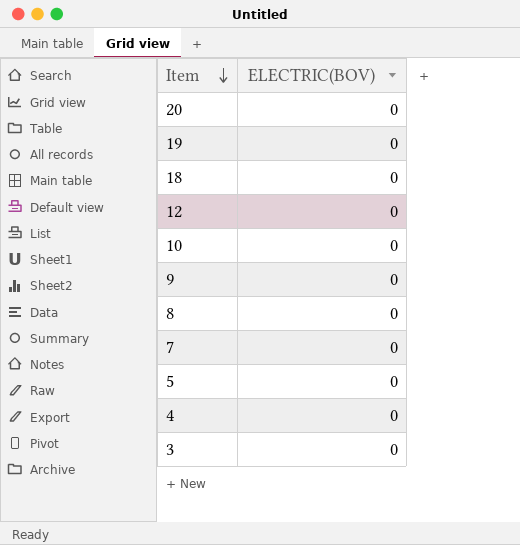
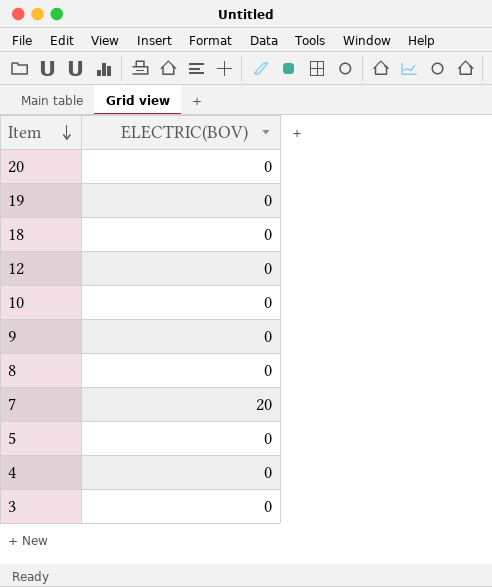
7 | ELECTRIC(BOV): 0 -> 20

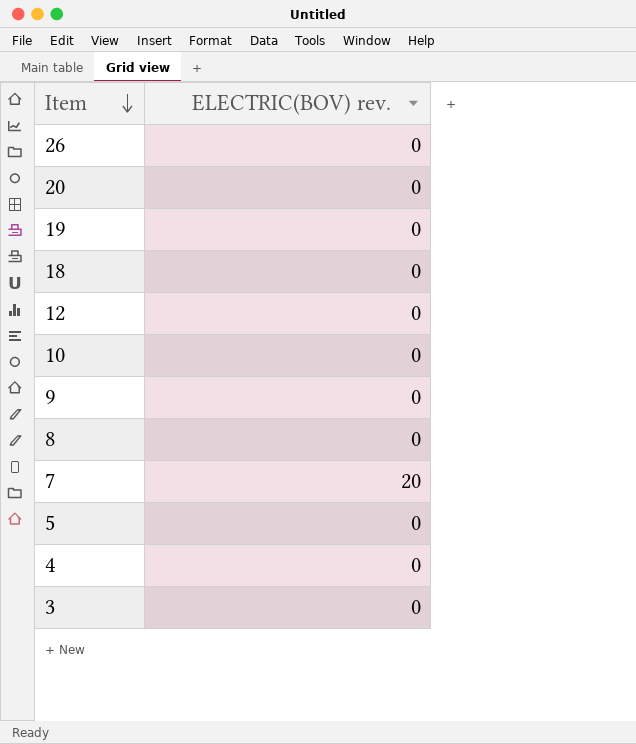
column name: ELECTRIC(BOV) -> ELECTRIC(BOV) rev.
row 26: none -> 0

